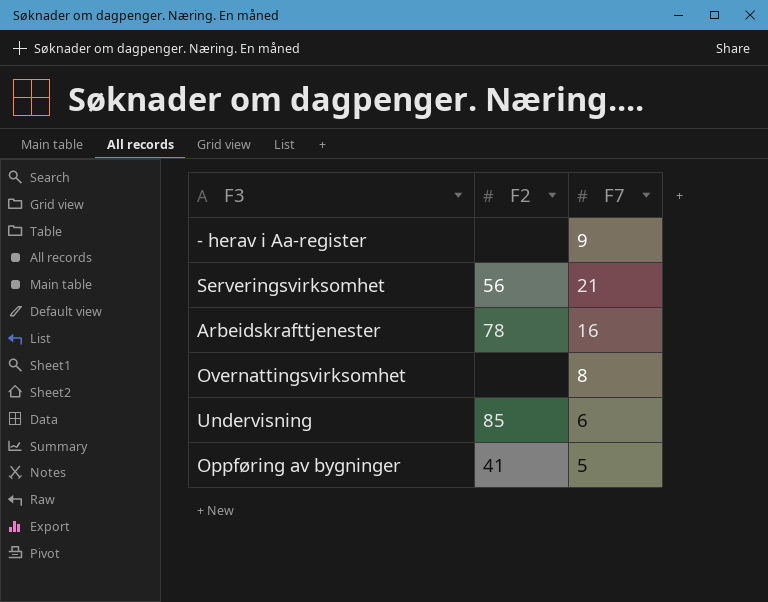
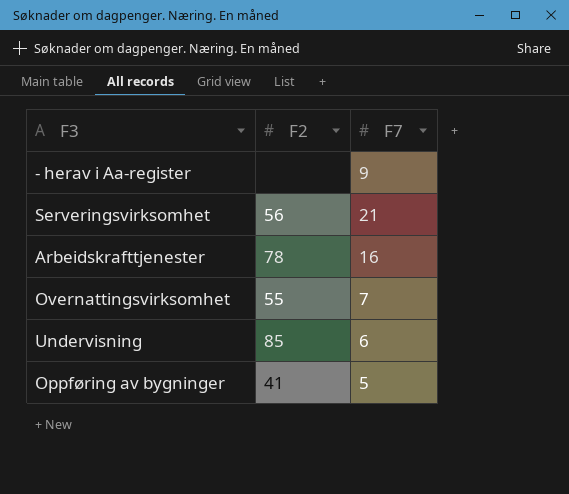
Overnattingsvirksomhet | F2: none -> 55
Overnattingsvirksomhet | F7: 8 -> 7

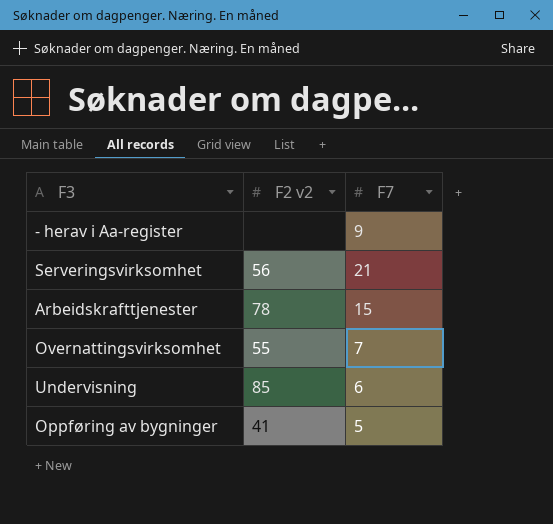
column name: F2 -> F2 v2
Arbeidskrafttjenester | F7: 16 -> 15

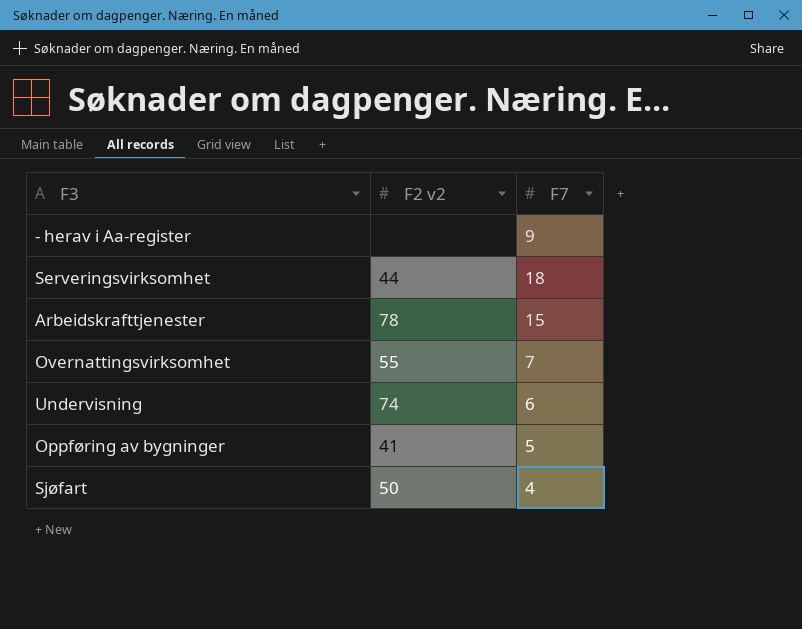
Serveringsvirksomhet | F2 v2: 56 -> 44
Serveringsvirksomhet | F7: 21 -> 18
Undervisning | F2 v2: 85 -> 74
row Sjøfart: none -> 50 | 4

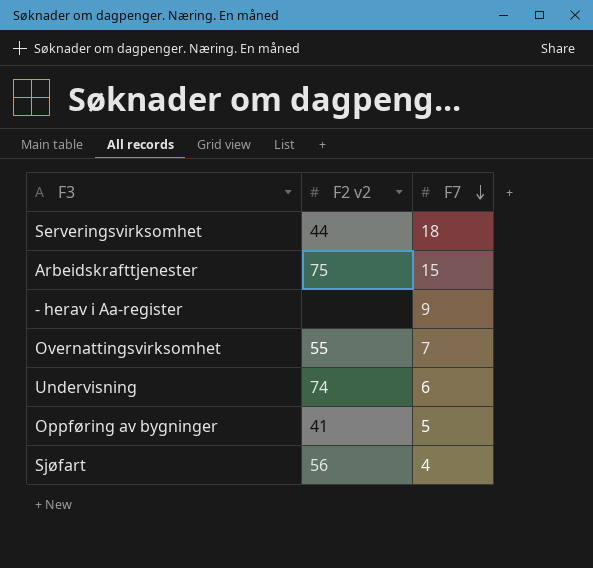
row order: none -> F7 descending
Arbeidskrafttjenester | F2 v2: 78 -> 75
Sjøfart | F2 v2: 50 -> 56

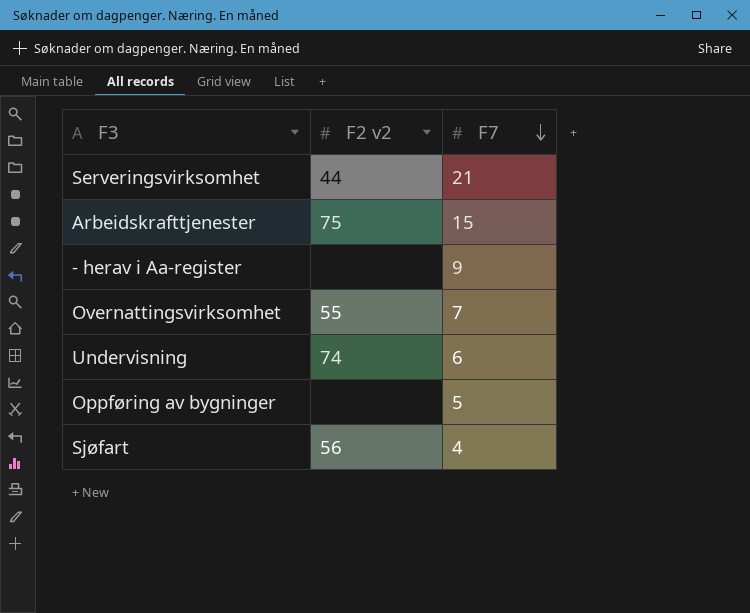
Serveringsvirksomhet | F7: 18 -> 21
Oppføring av bygninger | F2 v2: 41 -> none

